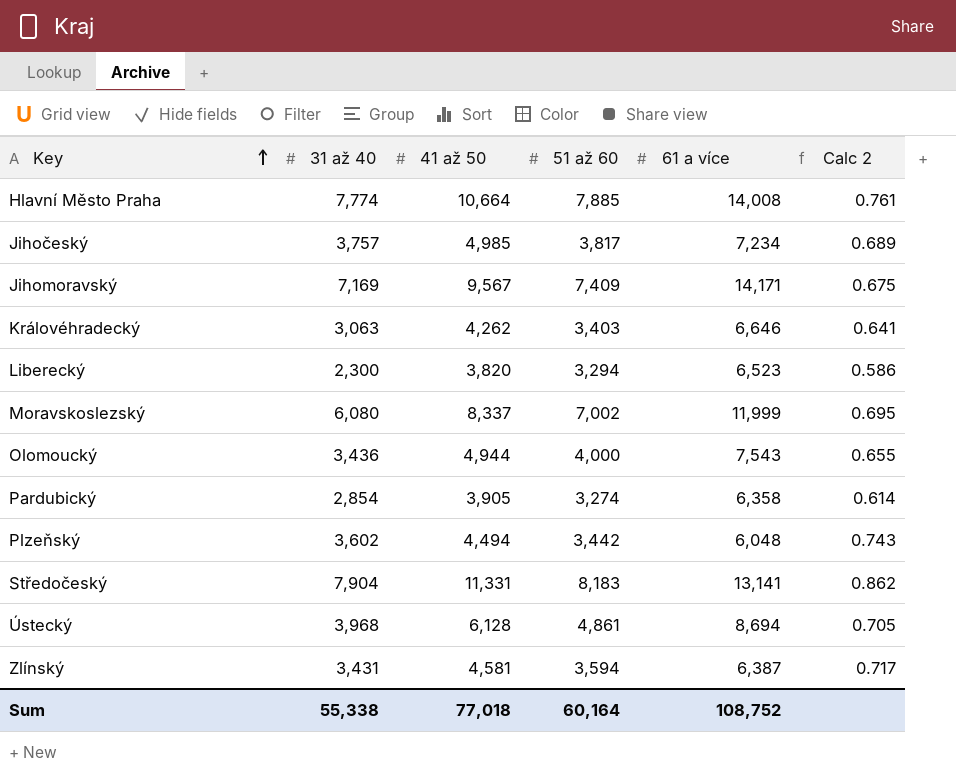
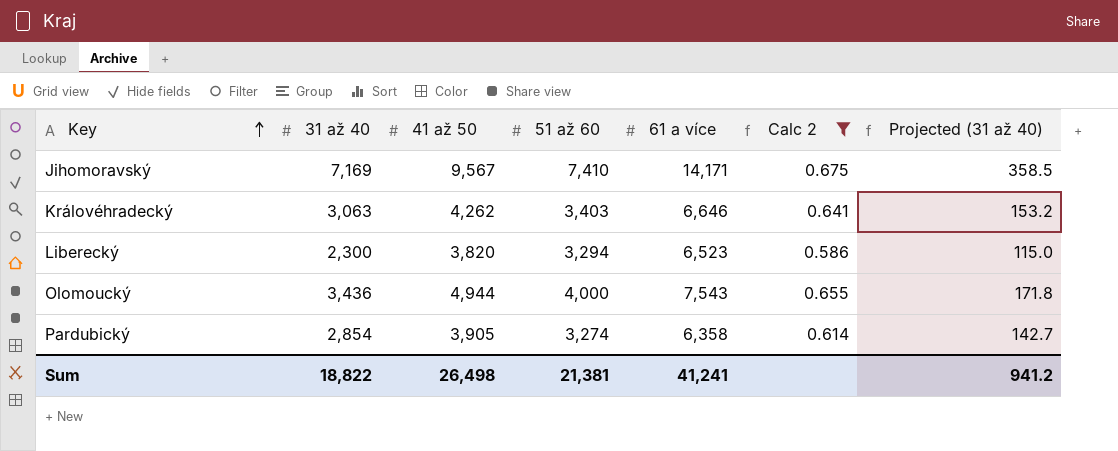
filter: none -> Calc 2 <= 0.675
column Projected (31 až 40) | formula: none -> [31 až 40] * 0.05
Jihomoravský | 51 až 60: 7,409 -> 7,410
Sum | 31 až 40: 55,338 -> 18,822
Sum | 41 až 50: 77,018 -> 26,498
Sum | 51 až 60: 60,164 -> 21,381
Sum | 61 a více: 108,752 -> 41,241

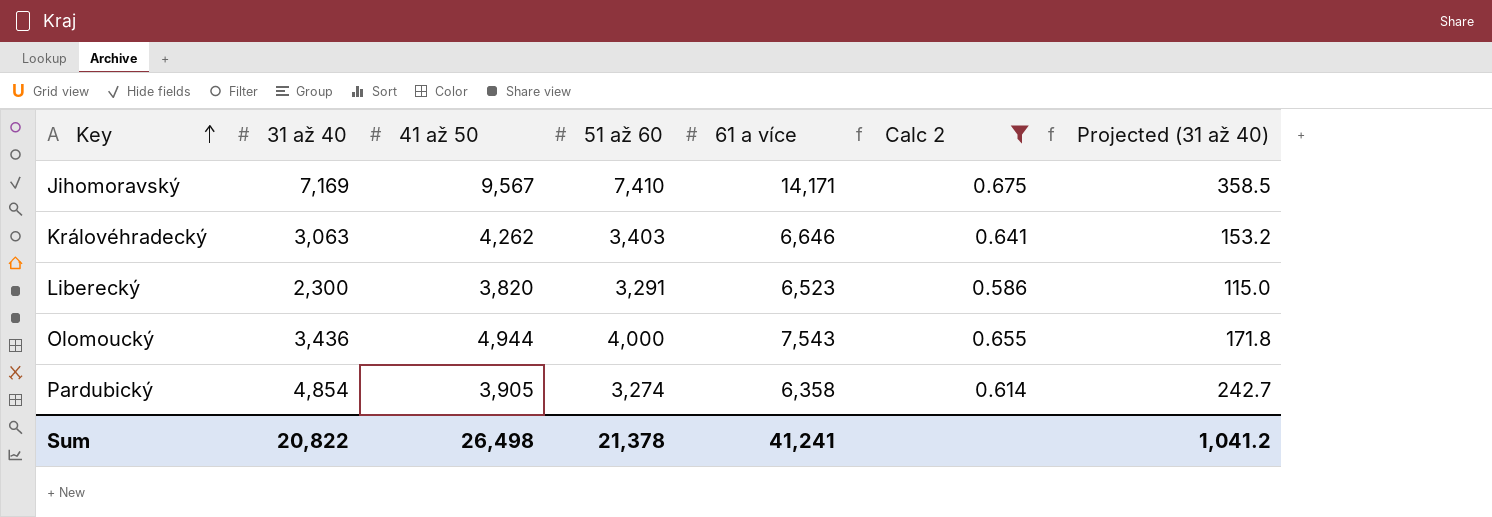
Liberecký | 51 až 60: 3,294 -> 3,291
Pardubický | 31 až 40: 2,854 -> 4,854
Pardubický | Projected (31 až 40): 142.7 -> 242.7
Sum | 31 až 40: 18,822 -> 20,822
Sum | 51 až 60: 21,381 -> 21,378
Sum | Projected (31 až 40): 941.2 -> 1,041.2

